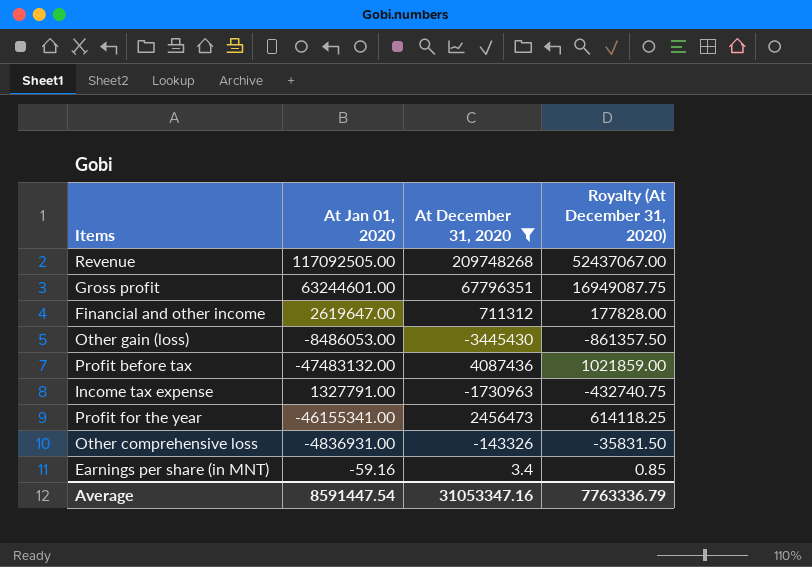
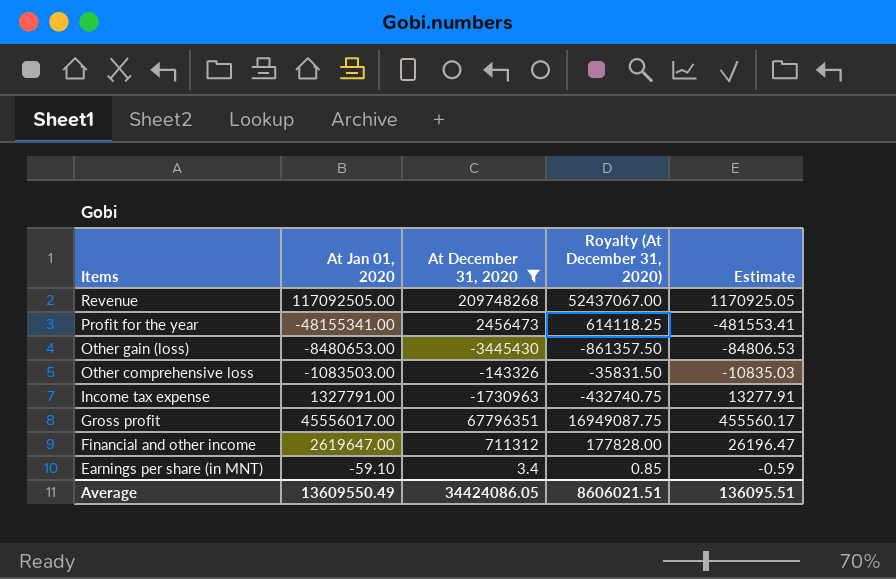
row order: none -> Items descending
column Estimate | formula: none -> [At Jan 01, 2020] * 0.01
row Profit before tax: -47483132.00 | 4087436 | 1021859.00 -> none
Profit for the year | At Jan 01, 2020: -46155341.00 -> -48155341.00
Other gain (loss) | At Jan 01, 2020: -8486053.00 -> -8480653.00
Other comprehensive loss | At Jan 01, 2020: -4836931.00 -> -1083503.00
Gross profit | At Jan 01, 2020: 63244601.00 -> 45556017.00
Earnings per share (in MNT) | At Jan 01, 2020: -59.16 -> -59.10
Average | At Jan 01, 2020: 8591447.54 -> 13609550.49
Average | At December 31, 2020: 31053347.16 -> 34424086.05
Average | Royalty (At December 31, 2020): 7763336.79 -> 8606021.51

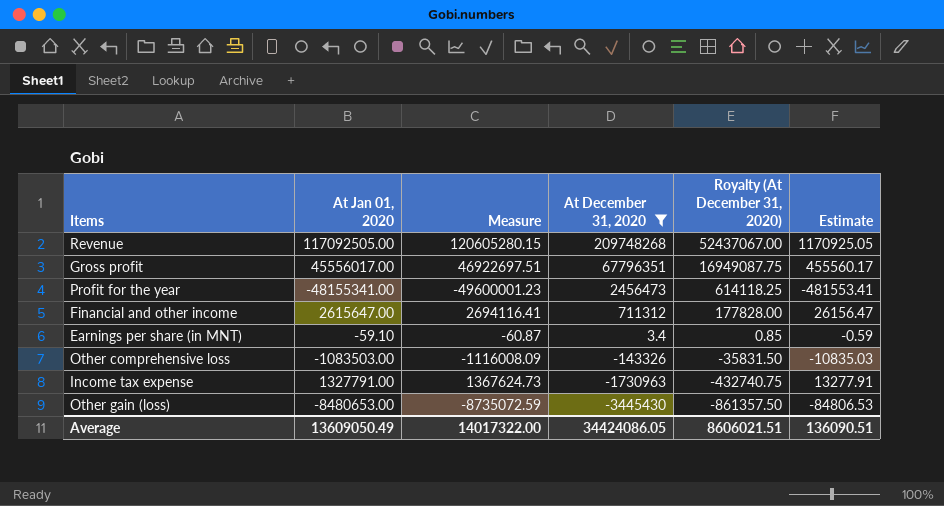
row order: Items descending -> At December 31, 2020 descending
column Measure | formula: none -> [At Jan 01, 2020] * 1.03
Financial and other income | At Jan 01, 2020: 2619647.00 -> 2615647.00
Financial and other income | Estimate: 26196.47 -> 26156.47
Average | At Jan 01, 2020: 13609550.49 -> 13609050.49
Average | Estimate: 136095.51 -> 136090.51

